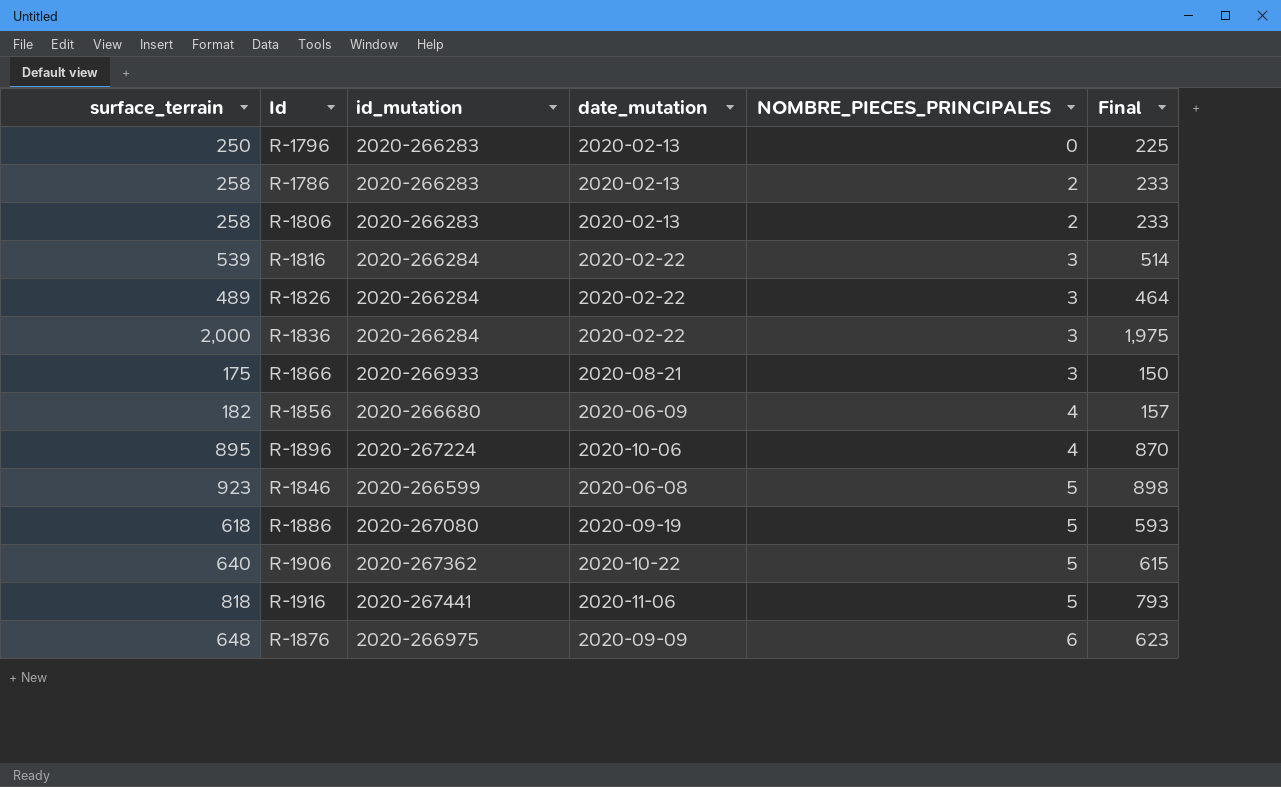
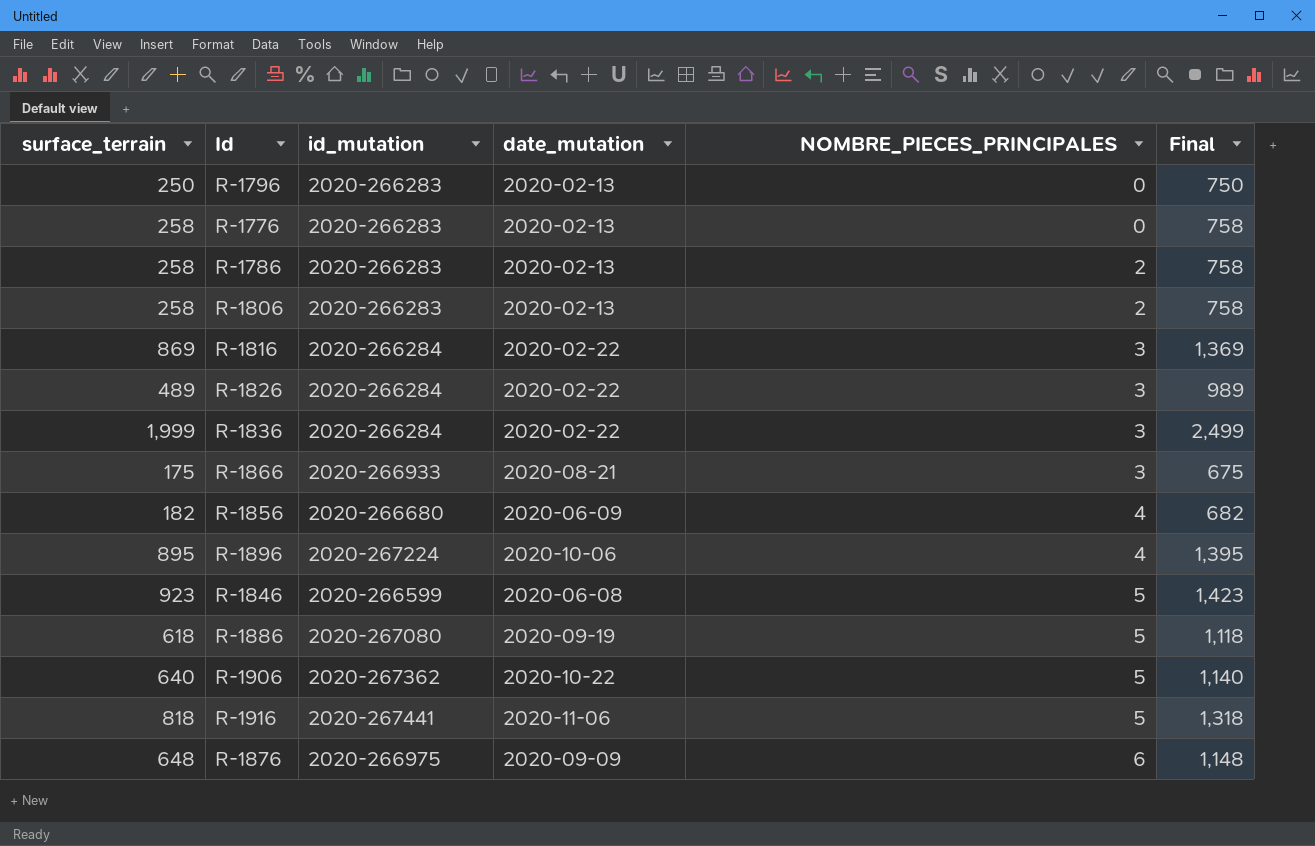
column Final | formula: [surface_terrain] - 25 -> [surface_terrain] + 500
row R-1776: none -> 258 | 2020-266283 | 2020-02-13 | 0 | 758
R-1816 | surface_terrain: 539 -> 869
R-1836 | surface_terrain: 2,000 -> 1,999

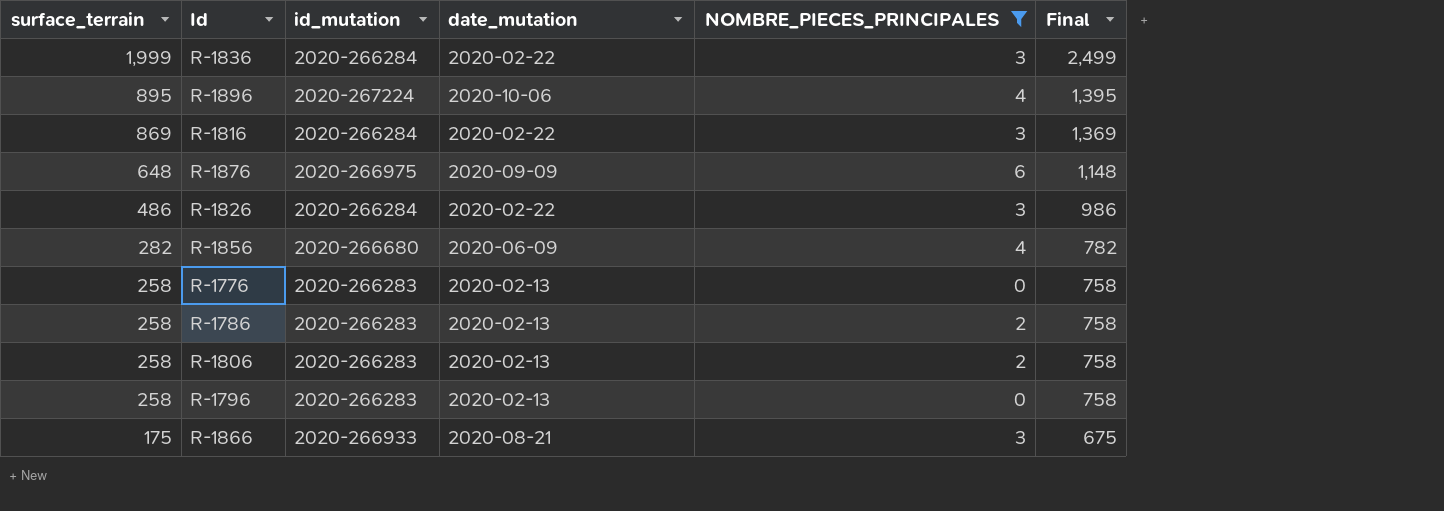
filter: none -> NOMBRE_PIECES_PRINCIPALES != 5
row order: NOMBRE_PIECES_PRINCIPALES ascending -> surface_terrain descending
R-1826 | surface_terrain: 489 -> 486
R-1826 | Final: 989 -> 986
R-1856 | surface_terrain: 182 -> 282
R-1856 | Final: 682 -> 782
R-1796 | surface_terrain: 250 -> 258
R-1796 | Final: 750 -> 758

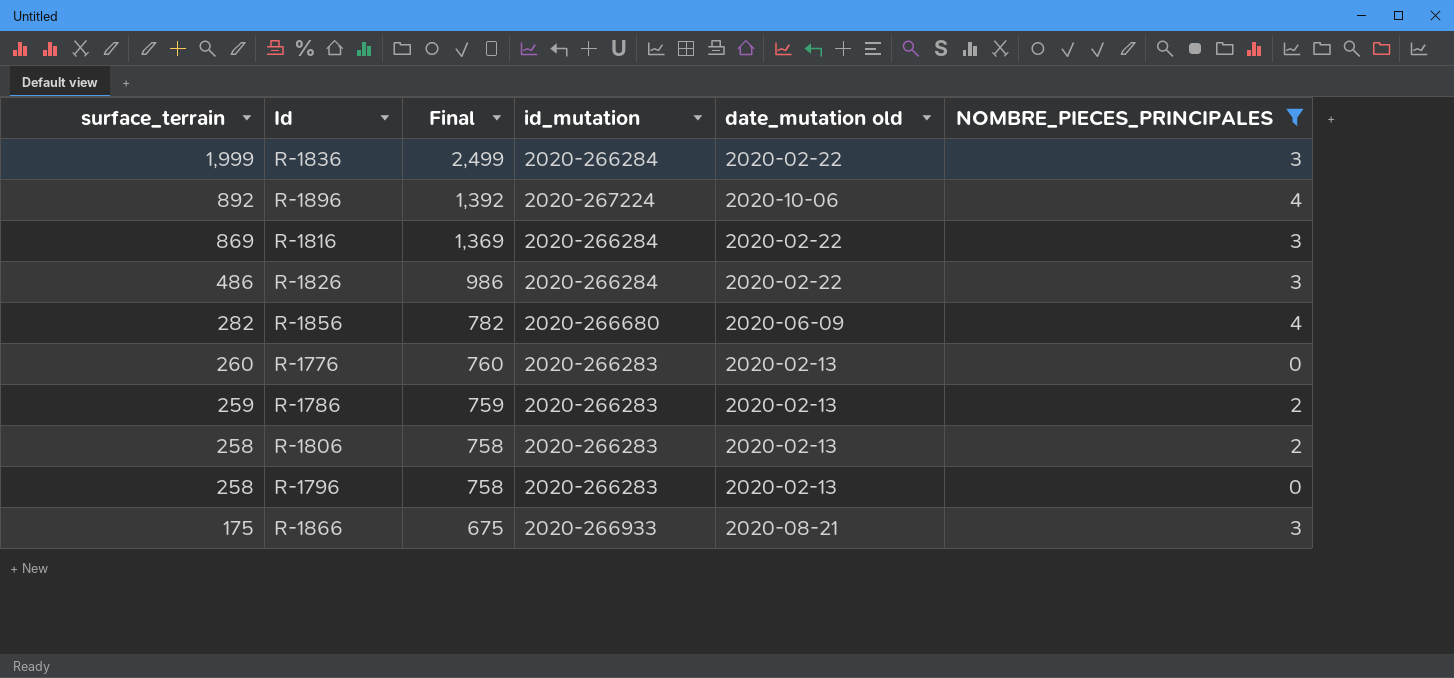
column Final | position: 6 -> 3
column name: date_mutation -> date_mutation old
row R-1876: 648 | 2020-266975 | 2020-09-09 | 6 | 1,148 -> none
R-1896 | surface_terrain: 895 -> 892
R-1896 | Final: 1,395 -> 1,392
R-1776 | surface_terrain: 258 -> 260
R-1776 | Final: 758 -> 760
R-1786 | surface_terrain: 258 -> 259
R-1786 | Final: 758 -> 759

